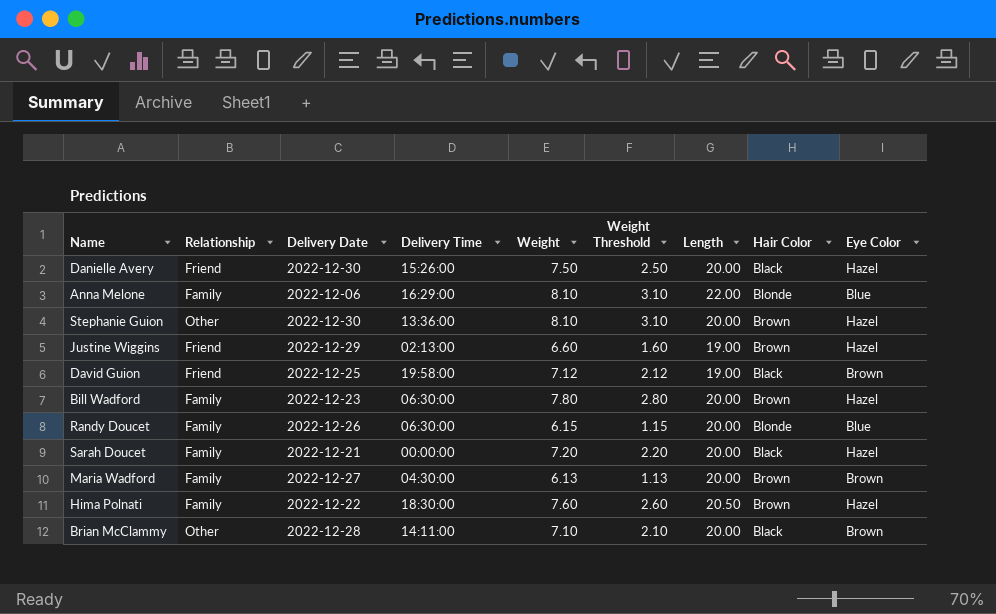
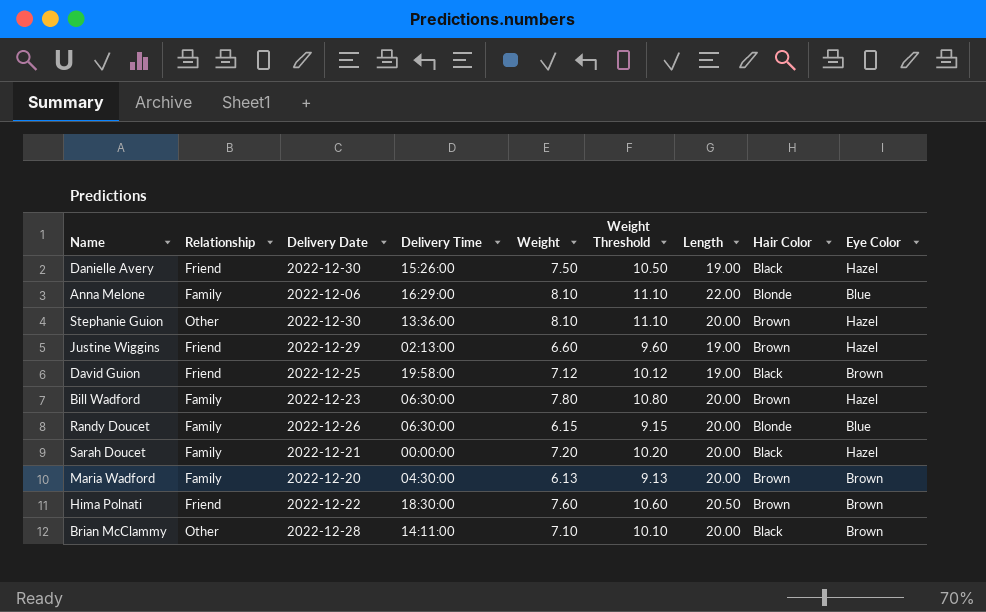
column Weight Threshold | formula: [Weight] - 5 -> [Weight] + 3
Danielle Avery | Length: 20.00 -> 19.00
Maria Wadford | Delivery Date: 2022-12-27 -> 2022-12-20
Hima Polnati | Relationship: Family -> Friend
Hima Polnati | Eye Color: Hazel -> Brown

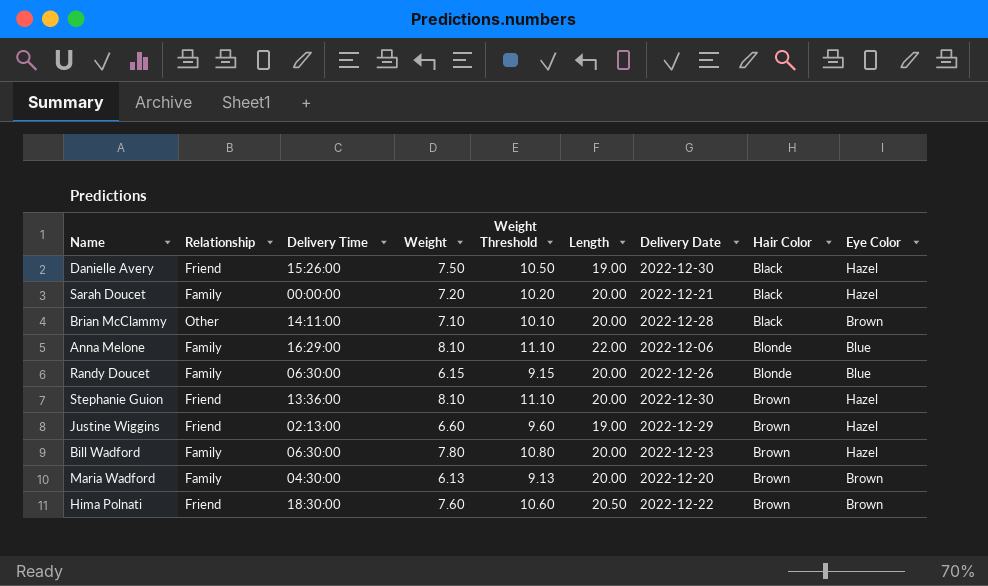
row order: none -> Hair Color ascending
column Delivery Date | position: 3 -> 7
row David Guion: Friend | 2022-12-25 | 19:58:00 | 7.12 | 10.12 | 19.00 | Black | Brown -> none
Stephanie Guion | Relationship: Other -> Friend

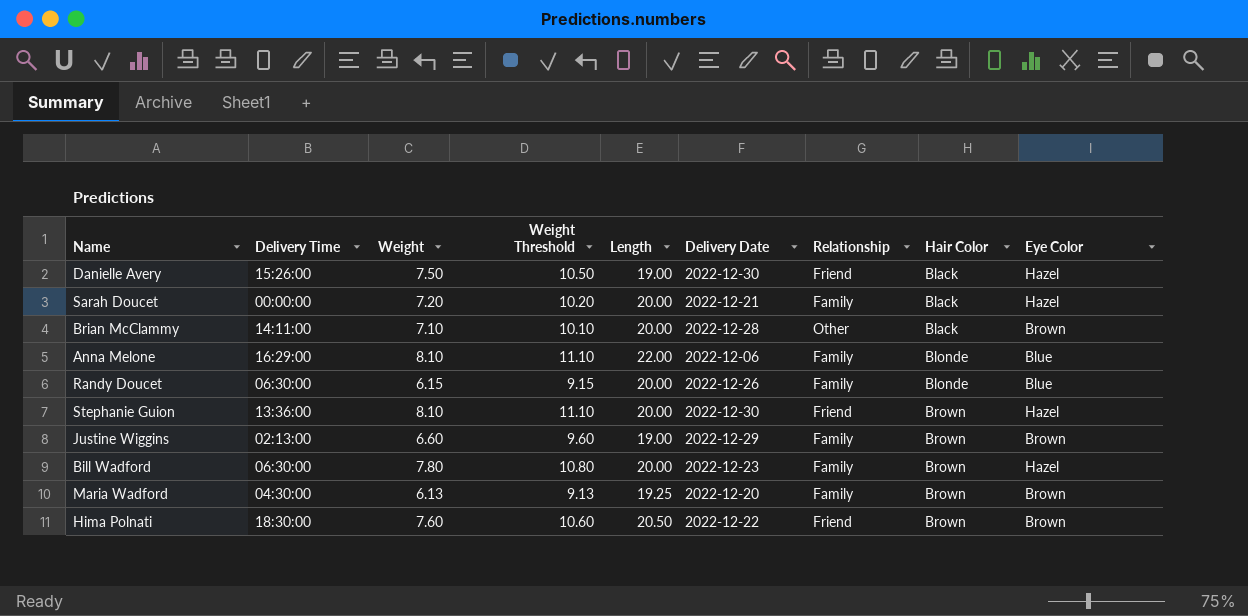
column Relationship | position: 2 -> 7
Justine Wiggins | Relationship: Friend -> Family
Justine Wiggins | Eye Color: Hazel -> Brown
Maria Wadford | Length: 20.00 -> 19.25

